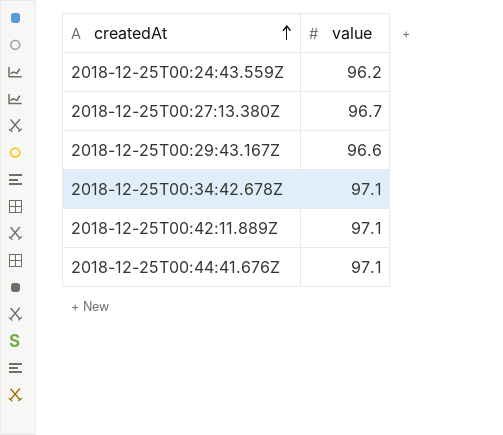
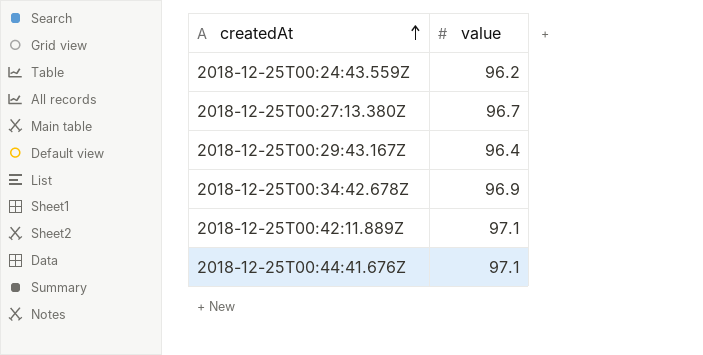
2018-12-25T00:29:43.167Z | value: 96.6 -> 96.4
2018-12-25T00:34:42.678Z | value: 97.1 -> 96.9

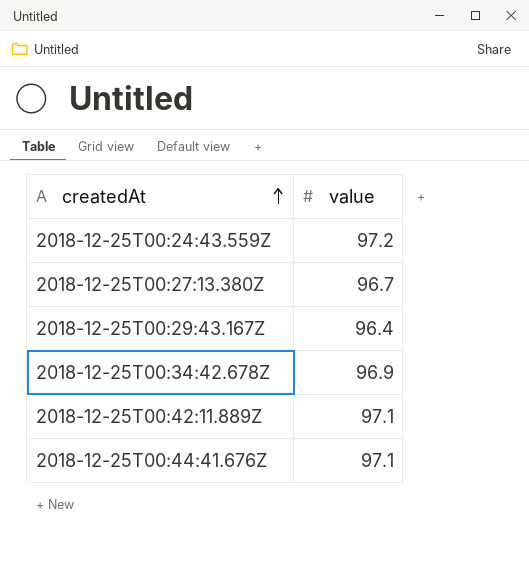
2018-12-25T00:24:43.559Z | value: 96.2 -> 97.2

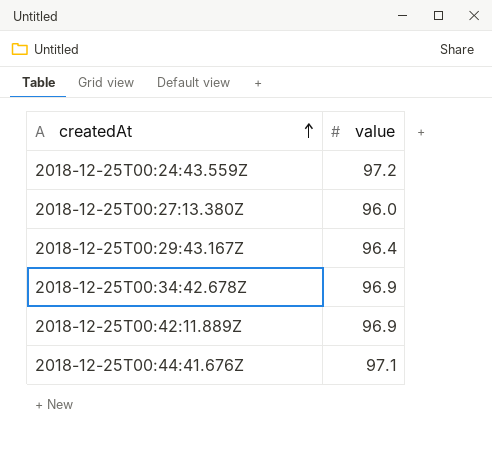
2018-12-25T00:27:13.380Z | value: 96.7 -> 96.0
2018-12-25T00:42:11.889Z | value: 97.1 -> 96.9

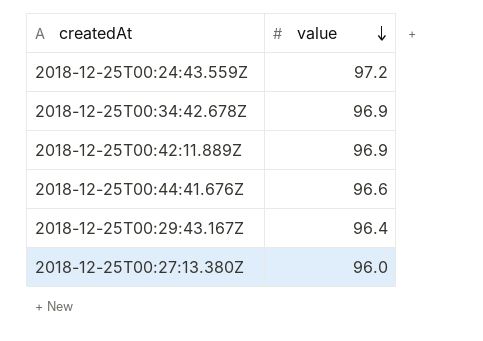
row order: createdAt ascending -> value descending
2018-12-25T00:44:41.676Z | value: 97.1 -> 96.6

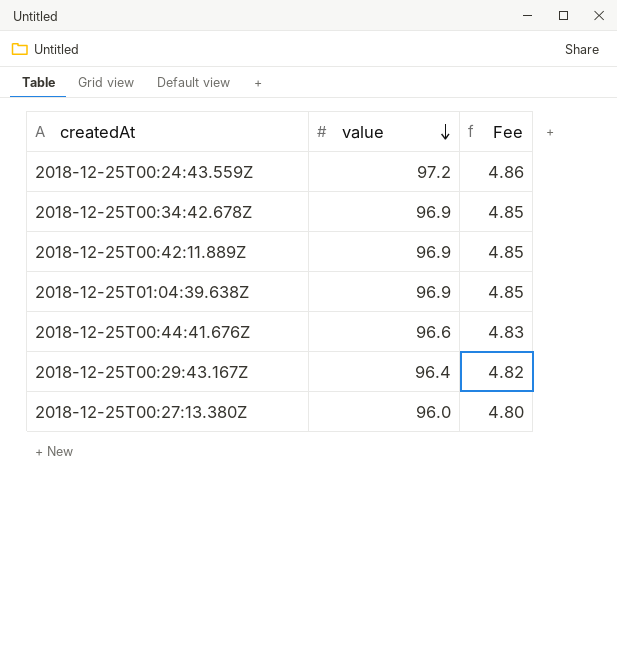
column Fee | formula: none -> [value] * 0.05
row 2018-12-25T01:04:39.638Z: none -> 96.9 | 4.85

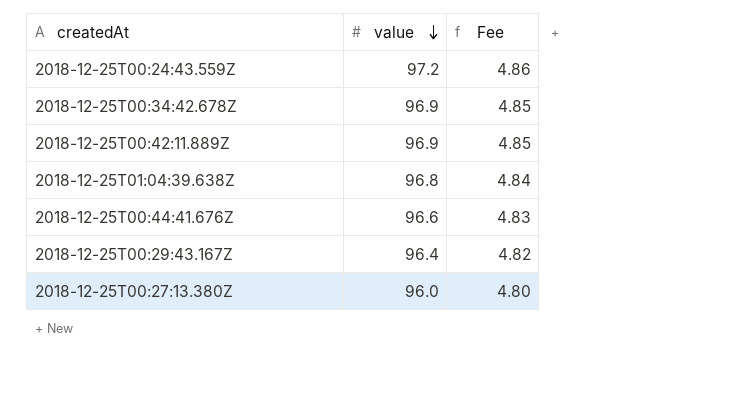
2018-12-25T01:04:39.638Z | value: 96.9 -> 96.8
2018-12-25T01:04:39.638Z | Fee: 4.85 -> 4.84

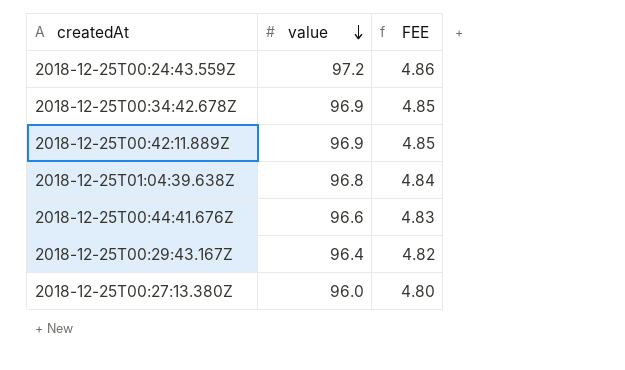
column name: Fee -> FEE

